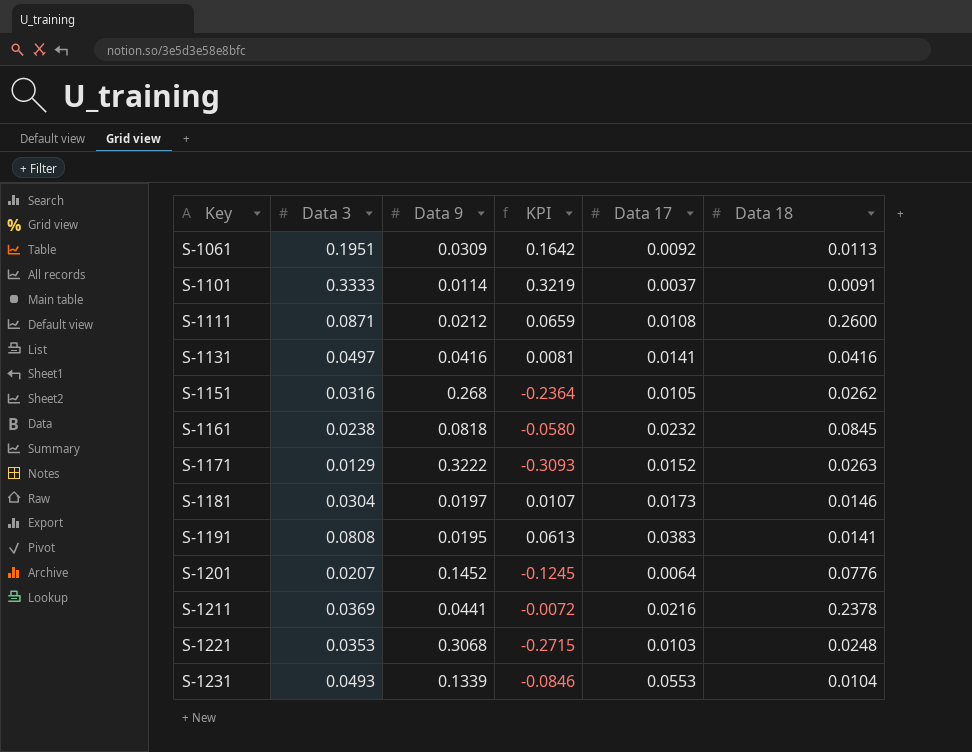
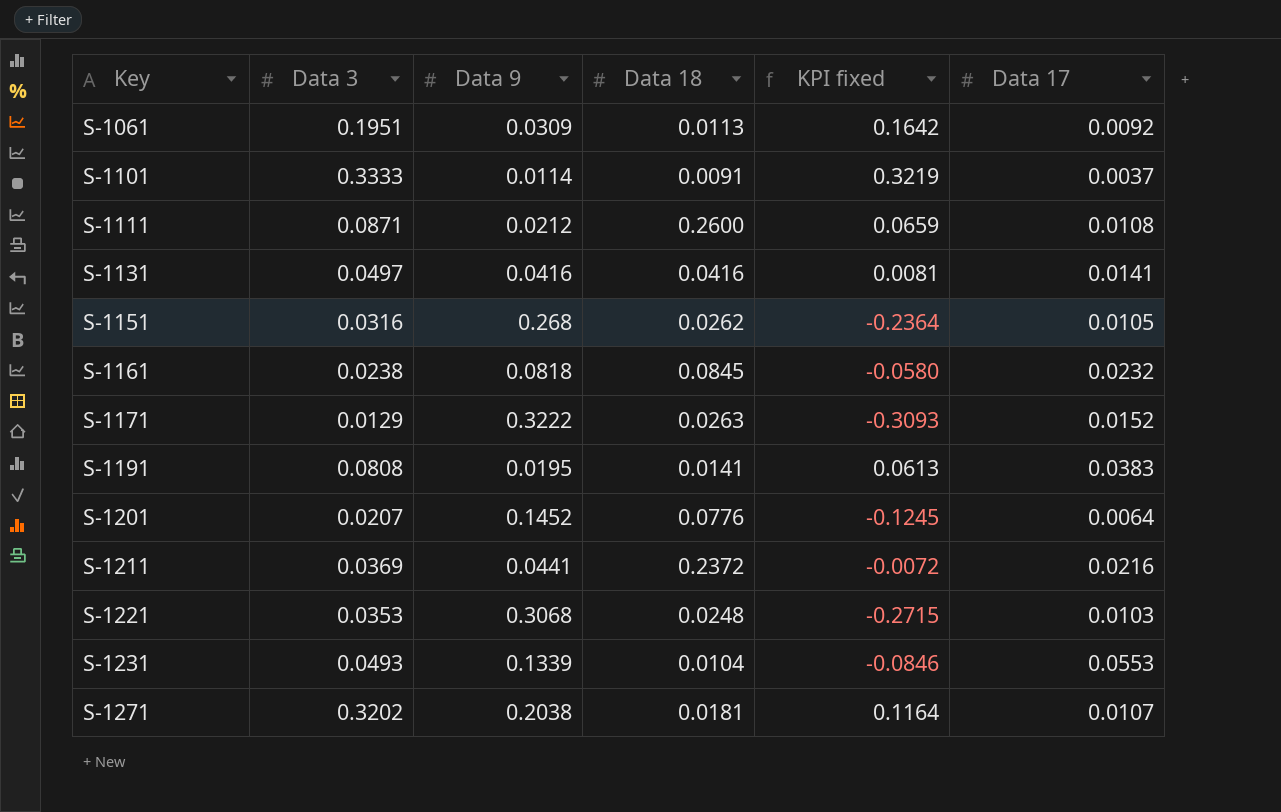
column Data 18 | position: 6 -> 4
column name: KPI -> KPI fixed
row S-1181: 0.0304 | 0.0197 | 0.0107 | 0.0173 | 0.0146 -> none
S-1211 | Data 18: 0.2378 -> 0.2372
row S-1271: none -> 0.3202 | 0.2038 | 0.0181 | 0.1164 | 0.0107

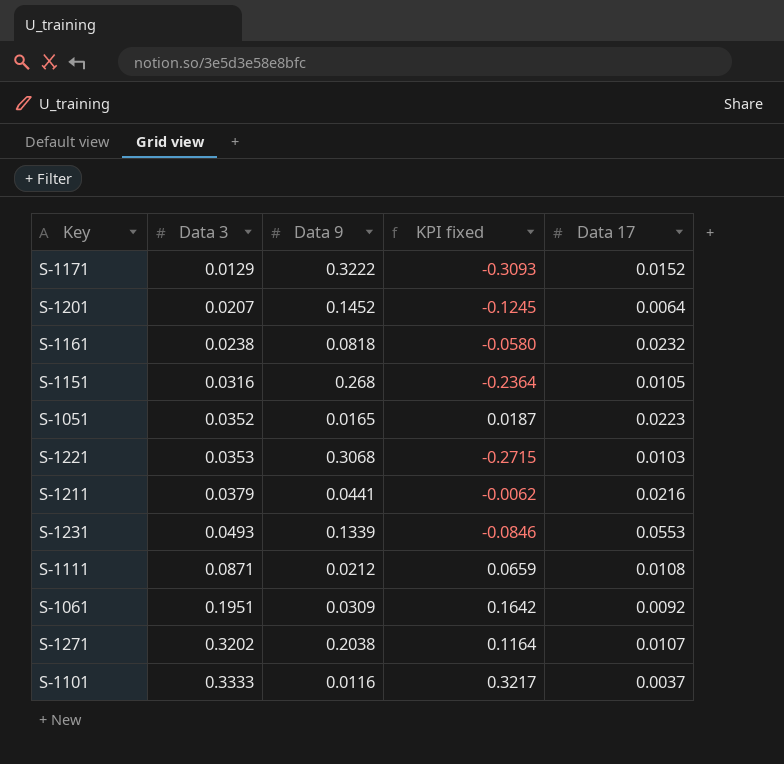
row order: Key ascending -> Data 3 ascending
column Data 18 | position: 4 -> none
row S-1131: 0.0497 | 0.0416 | 0.0416 | 0.0081 | 0.0141 -> none
row S-1191: 0.0808 | 0.0195 | 0.0141 | 0.0613 | 0.0383 -> none
row S-1051: none -> 0.0352 | 0.0165 | 0.0187 | 0.0223
S-1211 | Data 3: 0.0369 -> 0.0379
S-1211 | KPI fixed: -0.0072 -> -0.0062
S-1101 | Data 9: 0.0114 -> 0.0116
S-1101 | KPI fixed: 0.3219 -> 0.3217

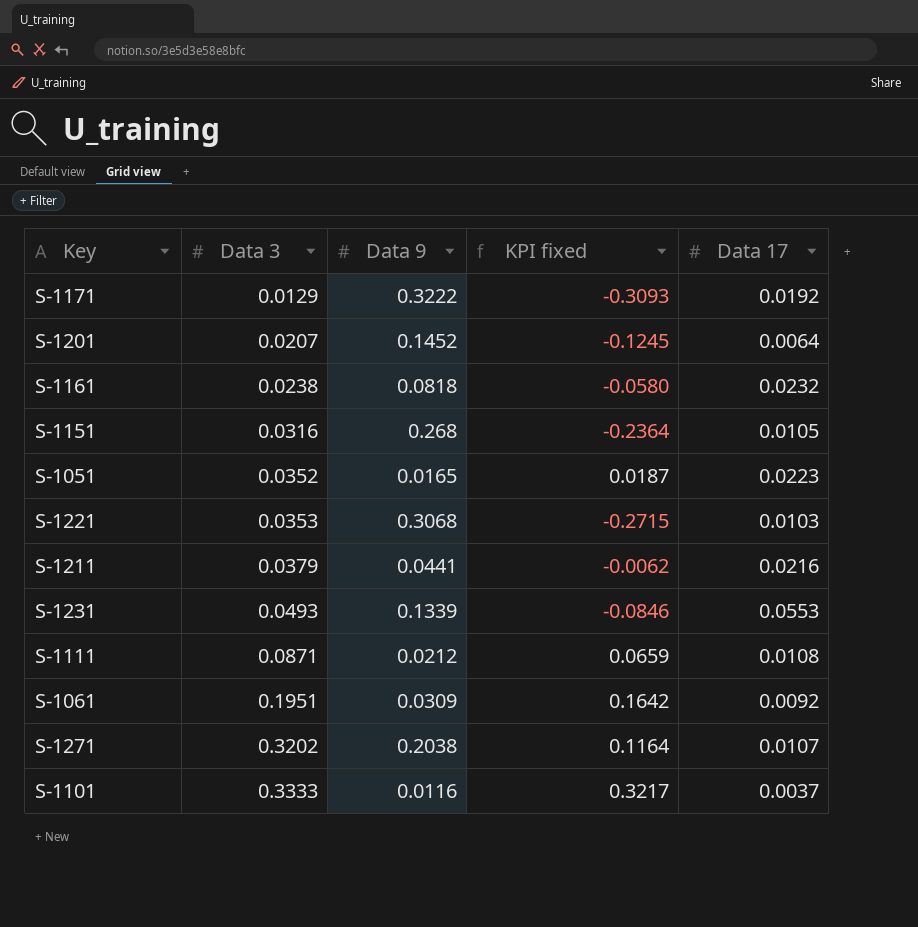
S-1171 | Data 17: 0.0152 -> 0.0192

